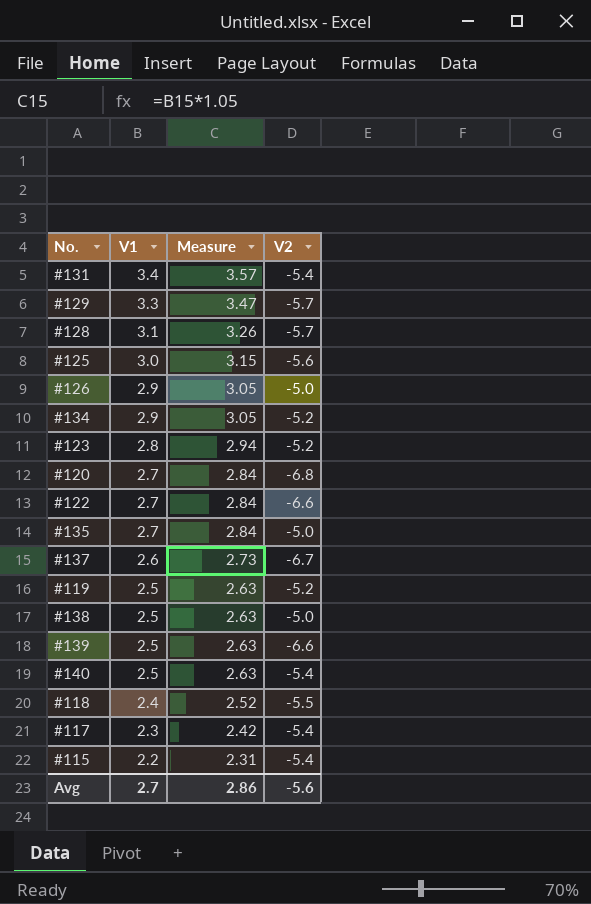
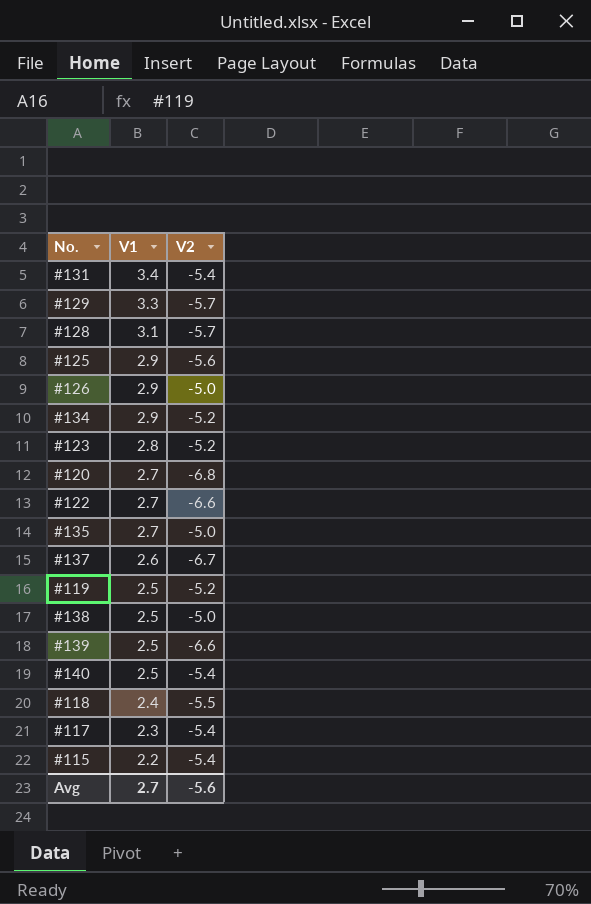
column Measure | formula: [V1] * 1.05 -> none
#125 | V1: 3.0 -> 2.9

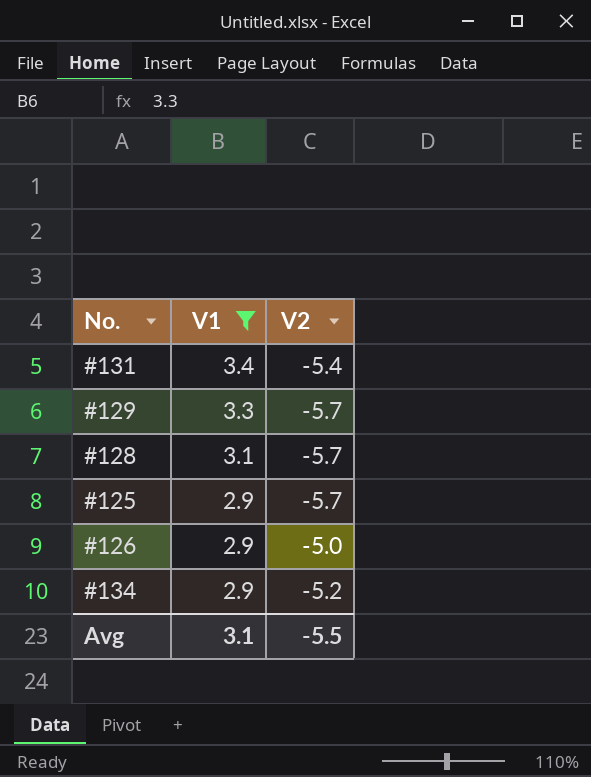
filter: none -> V1 >= 2.9
#125 | V2: -5.6 -> -5.7
Avg | V1: 2.7 -> 3.1
Avg | V2: -5.6 -> -5.5

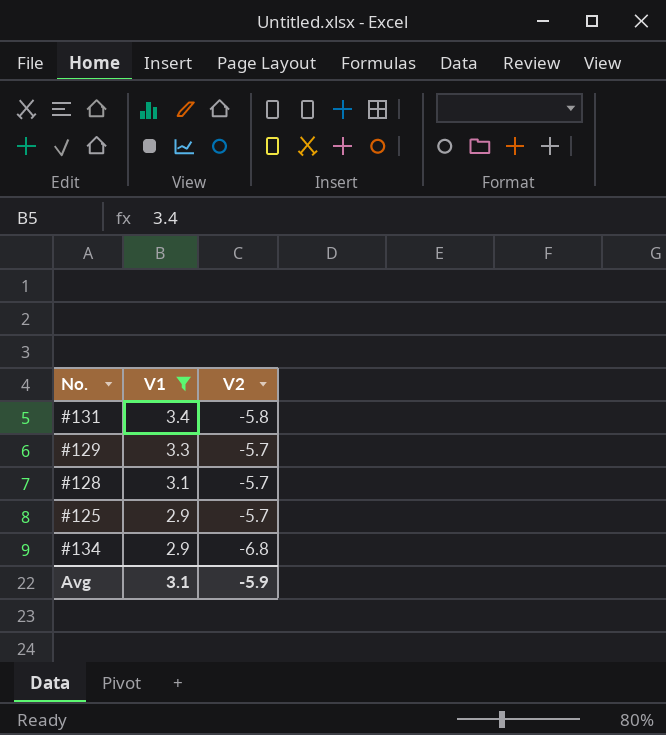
row #126: 2.9 | -5.0 -> none
#131 | V2: -5.4 -> -5.8
#134 | V2: -5.2 -> -6.8
Avg | V2: -5.5 -> -5.9

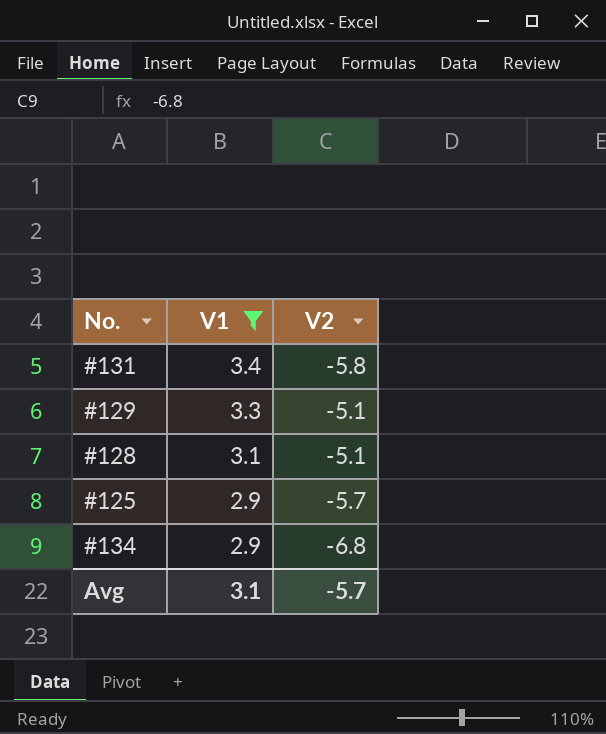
#129 | V2: -5.7 -> -5.1
#128 | V2: -5.7 -> -5.1
Avg | V2: -5.9 -> -5.7

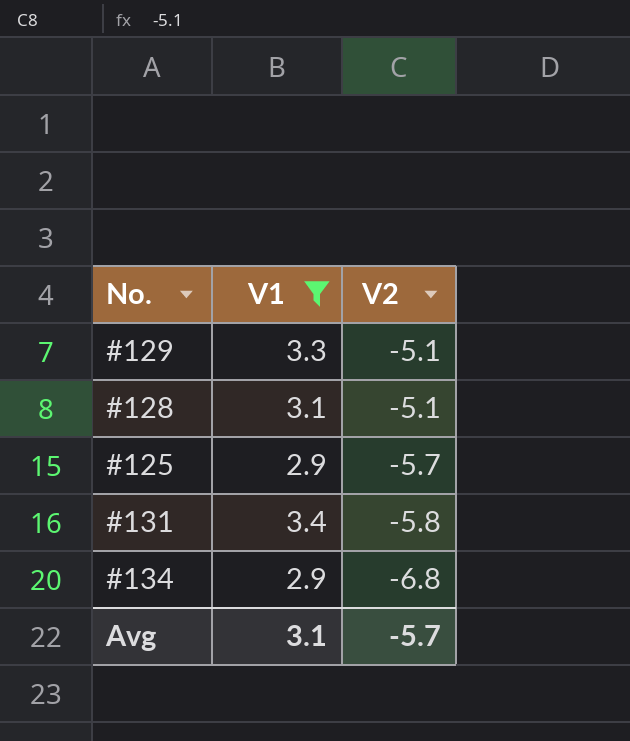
row order: V1 descending -> V2 descending

